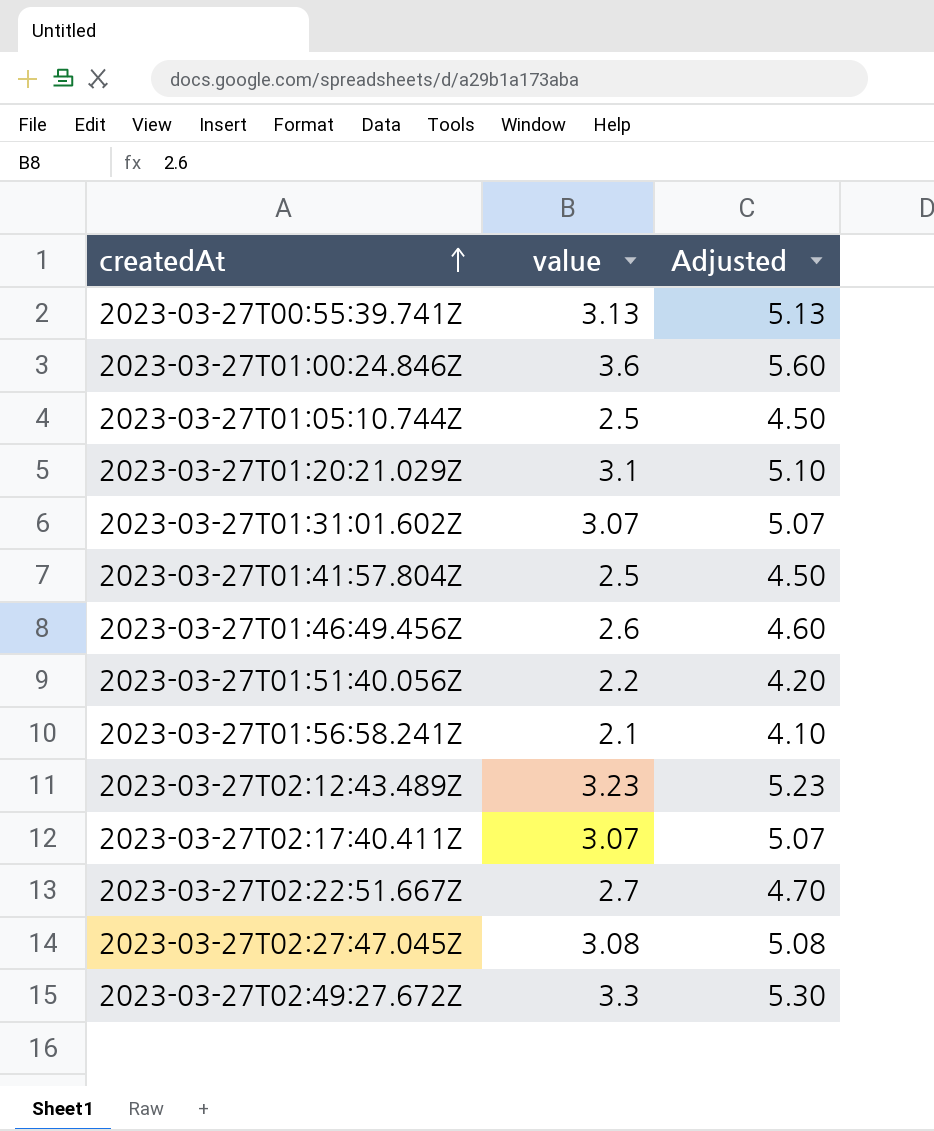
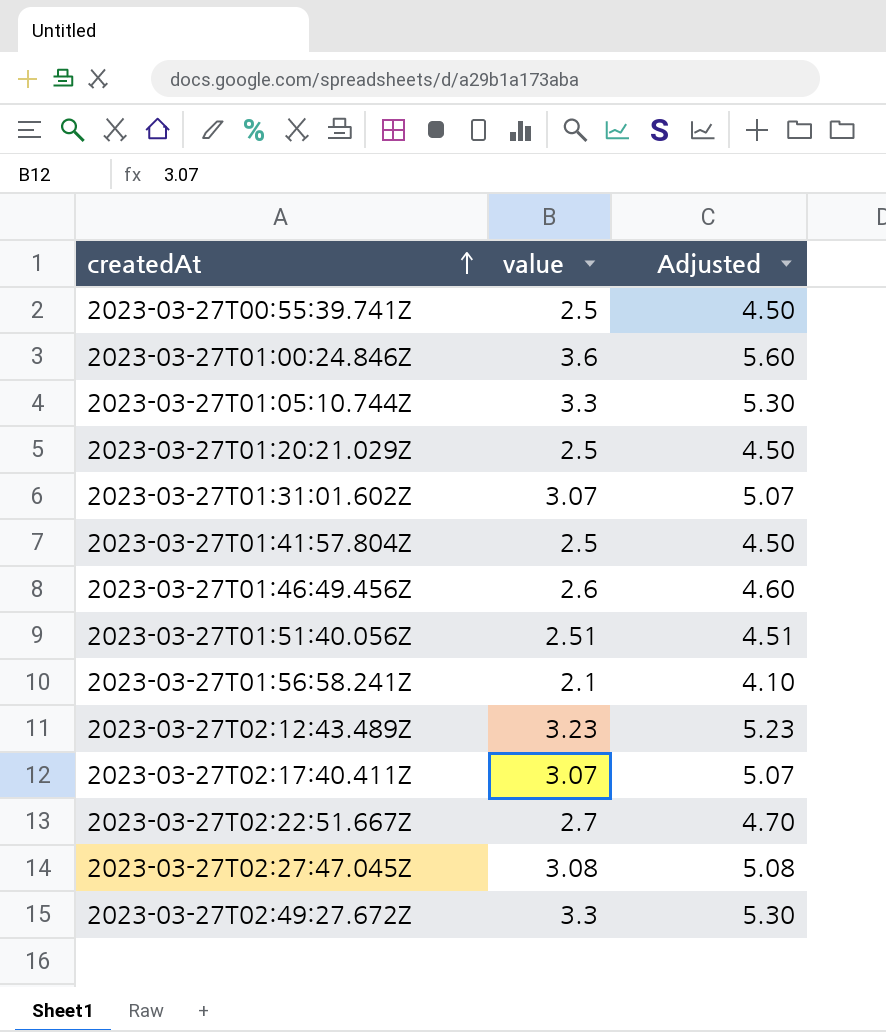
2023-03-27T00:55:39.741Z | value: 3.13 -> 2.5
2023-03-27T00:55:39.741Z | Adjusted: 5.13 -> 4.50
2023-03-27T01:05:10.744Z | value: 2.5 -> 3.3
2023-03-27T01:05:10.744Z | Adjusted: 4.50 -> 5.30
2023-03-27T01:20:21.029Z | value: 3.1 -> 2.5
2023-03-27T01:20:21.029Z | Adjusted: 5.10 -> 4.50
2023-03-27T01:51:40.056Z | value: 2.2 -> 2.51
2023-03-27T01:51:40.056Z | Adjusted: 4.20 -> 4.51

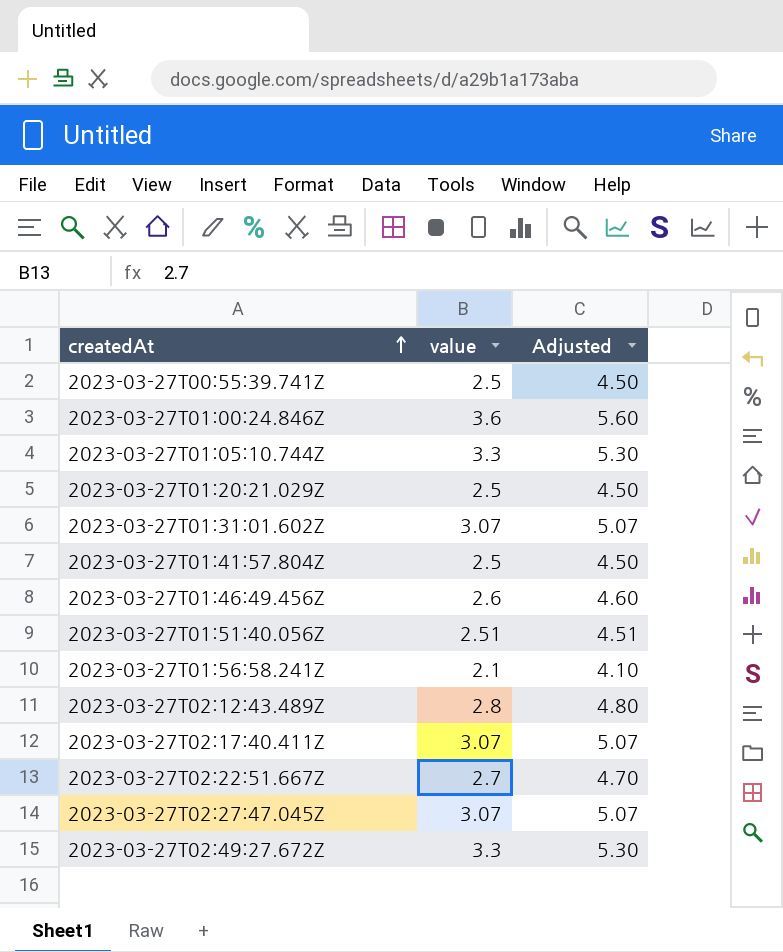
2023-03-27T02:12:43.489Z | value: 3.23 -> 2.8
2023-03-27T02:12:43.489Z | Adjusted: 5.23 -> 4.80
2023-03-27T02:27:47.045Z | value: 3.08 -> 3.07
2023-03-27T02:27:47.045Z | Adjusted: 5.08 -> 5.07

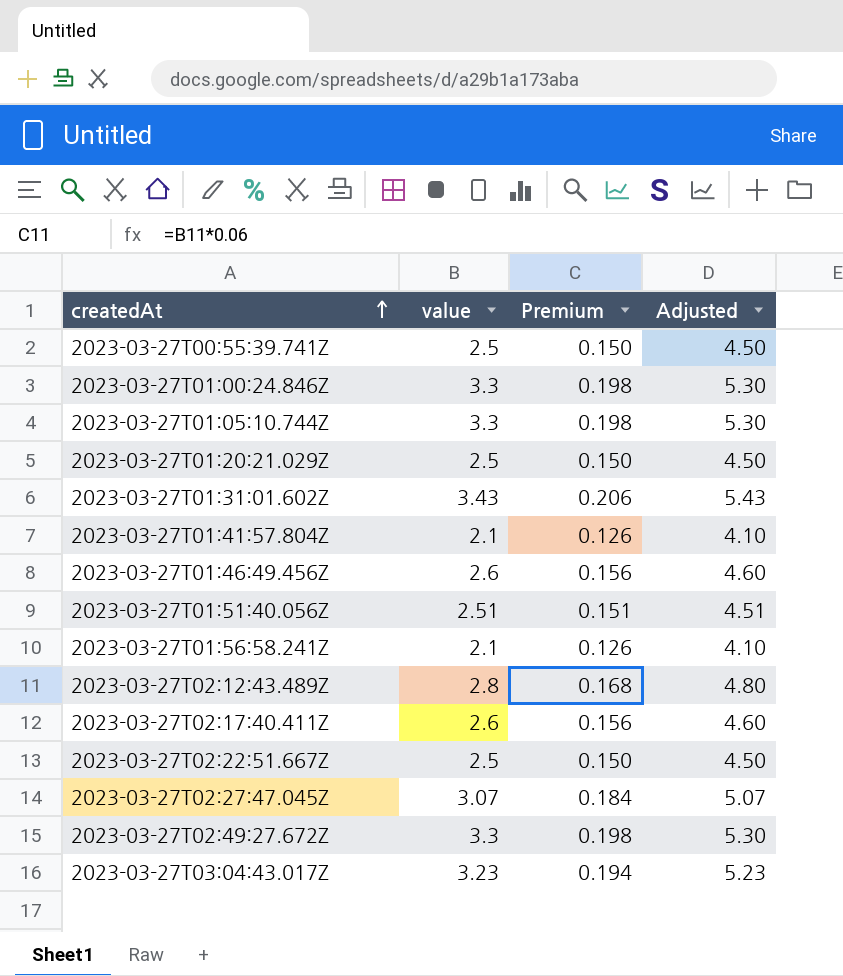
column Premium | formula: none -> [value] * 0.06
2023-03-27T01:00:24.846Z | value: 3.6 -> 3.3
2023-03-27T01:00:24.846Z | Adjusted: 5.60 -> 5.30
2023-03-27T01:31:01.602Z | value: 3.07 -> 3.43
2023-03-27T01:31:01.602Z | Adjusted: 5.07 -> 5.43
2023-03-27T01:41:57.804Z | value: 2.5 -> 2.1
2023-03-27T01:41:57.804Z | Adjusted: 4.50 -> 4.10
2023-03-27T02:17:40.411Z | value: 3.07 -> 2.6
2023-03-27T02:17:40.411Z | Adjusted: 5.07 -> 4.60
2023-03-27T02:22:51.667Z | value: 2.7 -> 2.5
2023-03-27T02:22:51.667Z | Adjusted: 4.70 -> 4.50
row 2023-03-27T03:04:43.017Z: none -> 3.23 | 0.194 | 5.23

